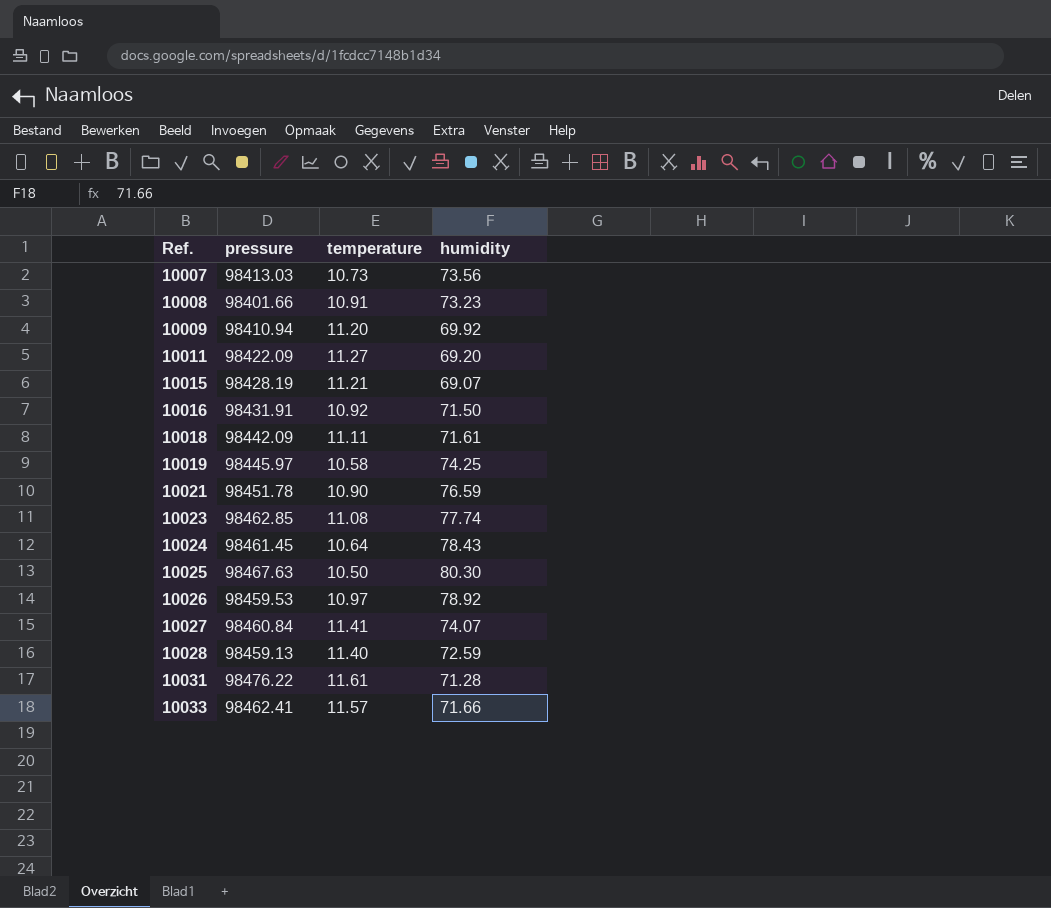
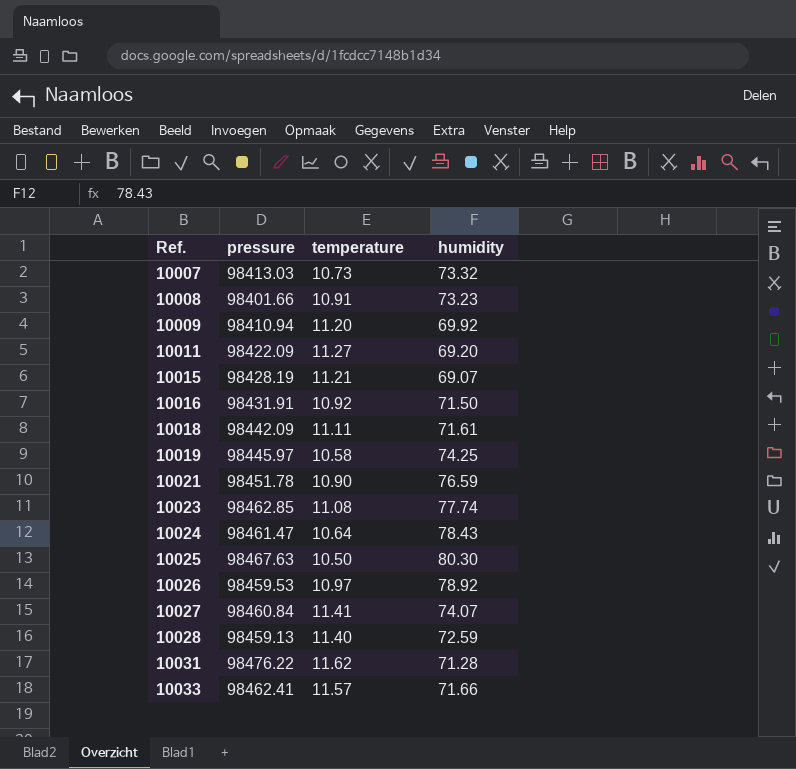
10007 | humidity: 73.56 -> 73.32
10024 | pressure: 98461.45 -> 98461.47
10031 | temperature: 11.61 -> 11.62

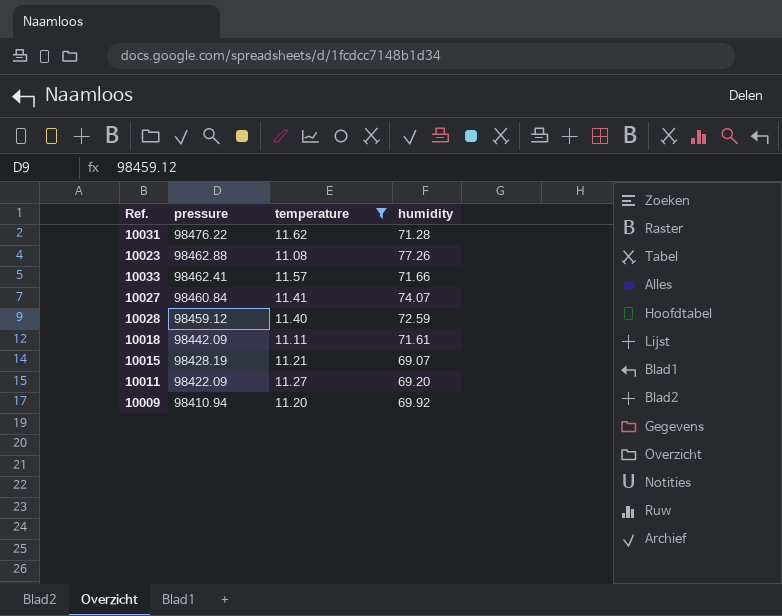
filter: none -> temperature >= 11.08
row order: Ref. ascending -> pressure descending
10023 | pressure: 98462.85 -> 98462.88
10023 | humidity: 77.74 -> 77.26
10028 | pressure: 98459.13 -> 98459.12

